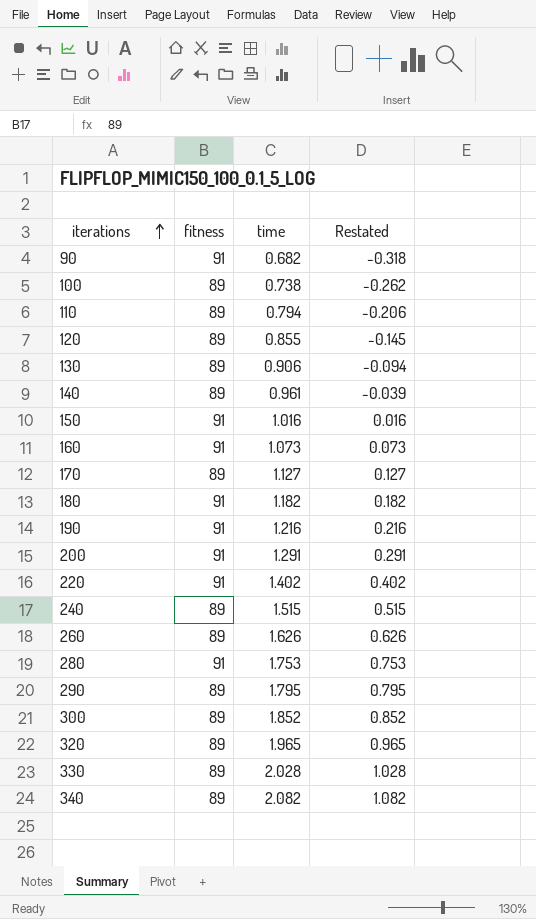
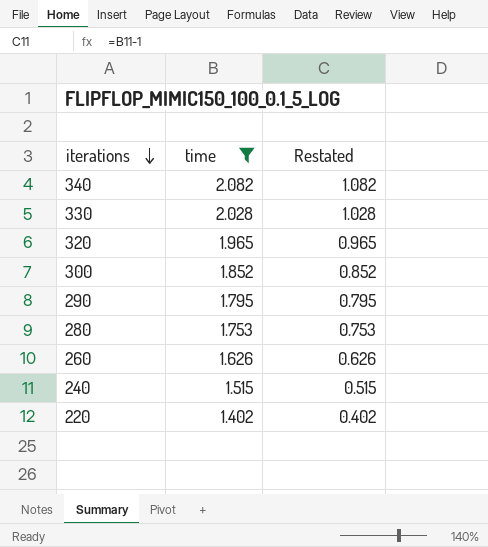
filter: none -> time >= 1.402
row order: iterations ascending -> iterations descending
column fitness | position: 2 -> none

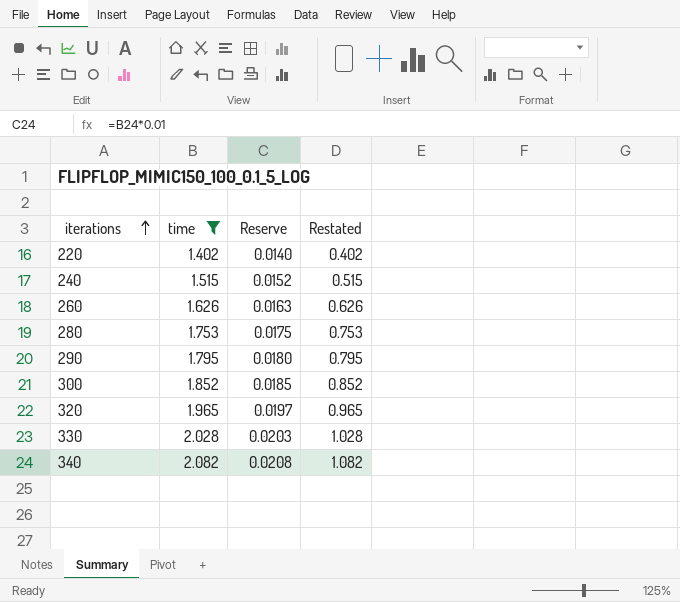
row order: iterations descending -> iterations ascending
column Reserve | formula: none -> [time] * 0.01

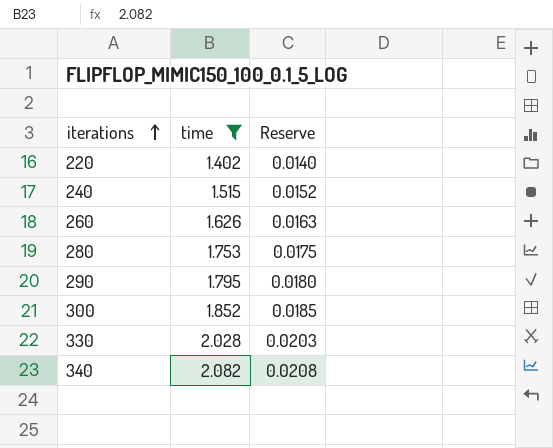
column Restated | formula: [time] - 1 -> none
row 320: 1.965 | 0.0197 | 0.965 -> none

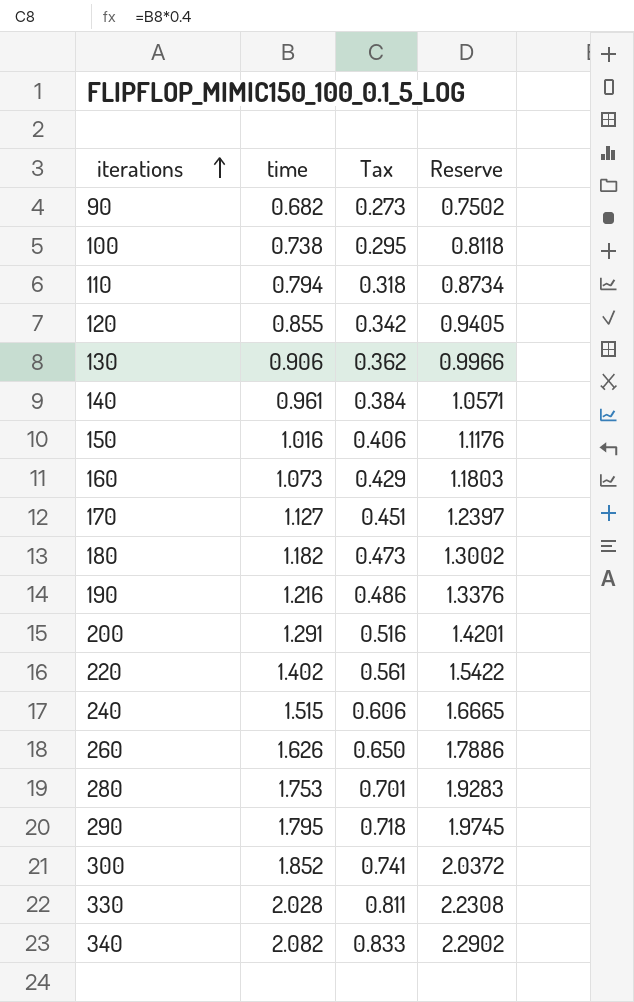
filter: time >= 1.402 -> none
column Tax | formula: none -> [time] * 0.4
column Reserve | formula: [time] * 0.01 -> [time] * 1.1

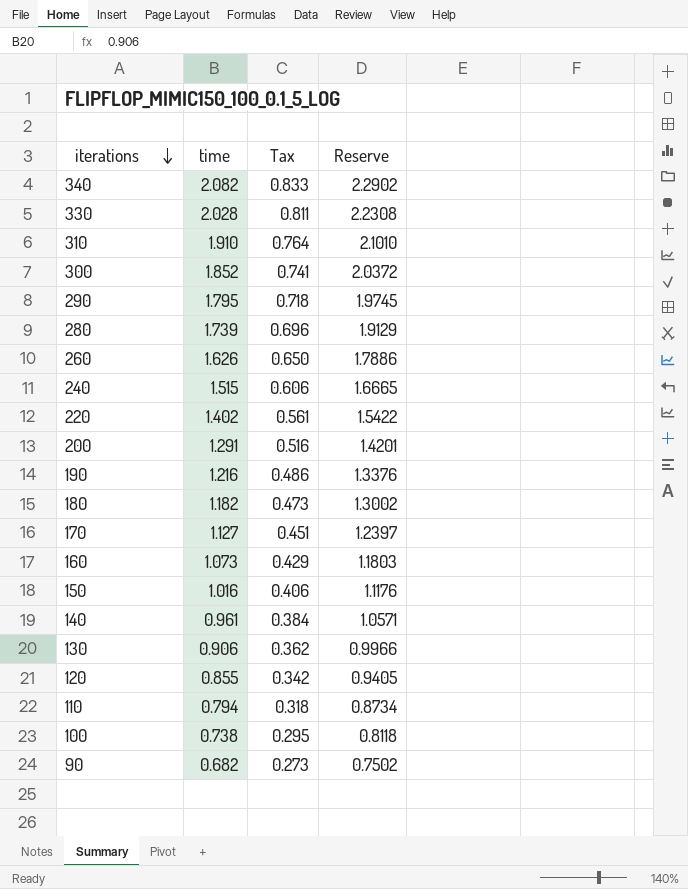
row order: iterations ascending -> iterations descending
row 310: none -> 1.910 | 0.764 | 2.1010
280 | time: 1.753 -> 1.739
280 | Tax: 0.701 -> 0.696
280 | Reserve: 1.9283 -> 1.9129

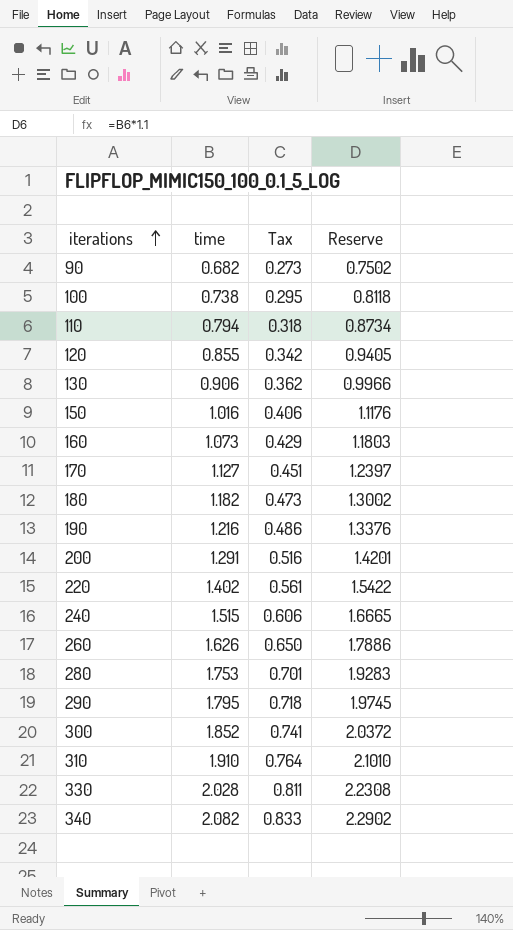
row order: iterations descending -> iterations ascending
row 140: 0.961 | 0.384 | 1.0571 -> none
280 | time: 1.739 -> 1.753
280 | Tax: 0.696 -> 0.701
280 | Reserve: 1.9129 -> 1.9283

